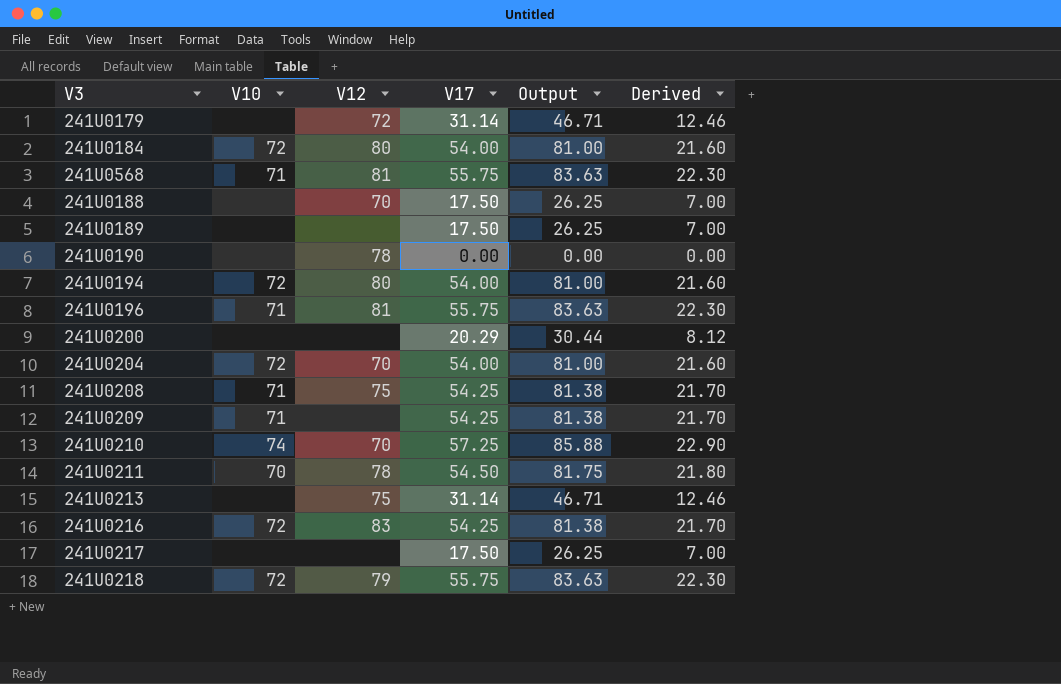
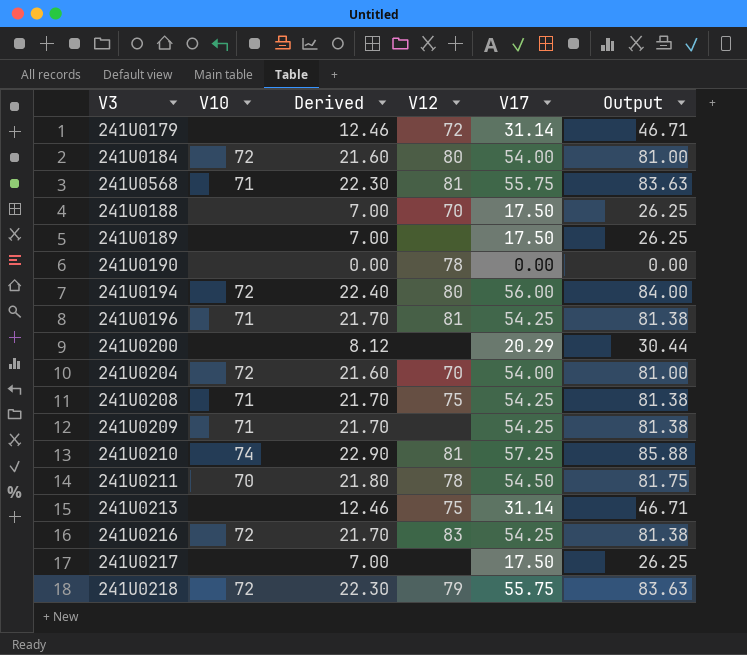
column Derived | position: 6 -> 3
241U0194 | Derived: 21.60 -> 22.40
241U0194 | V17: 54.00 -> 56.00
241U0194 | Output: 81.00 -> 84.00
241U0196 | Derived: 22.30 -> 21.70
241U0196 | V17: 55.75 -> 54.25
241U0196 | Output: 83.63 -> 81.38
241U0210 | V12: 70 -> 81

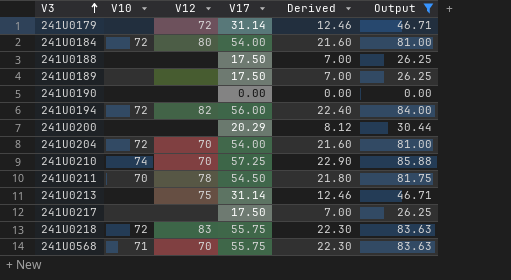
filter: none -> Output != 81.38
row order: none -> V3 ascending
column Derived | position: 3 -> 5
241U0188 | V12: 70 -> none
241U0190 | V12: 78 -> none
241U0194 | V12: 80 -> 82
241U0210 | V12: 81 -> 70
241U0218 | V12: 79 -> 83
241U0568 | V12: 81 -> 70

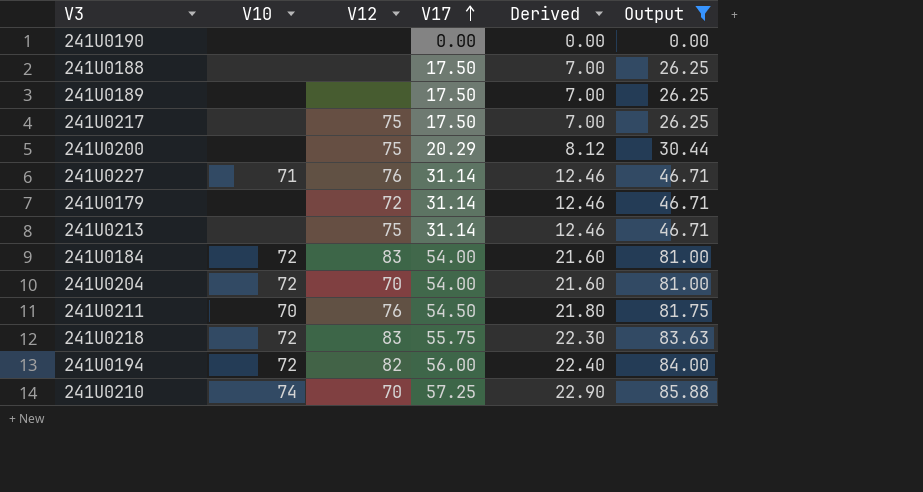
row order: V3 ascending -> V17 ascending
row 241U0568: 71 | 70 | 55.75 | 22.30 | 83.63 -> none
241U0217 | V12: none -> 75
241U0200 | V12: none -> 75
row 241U0227: none -> 71 | 76 | 31.14 | 12.46 | 46.71
241U0184 | V12: 80 -> 83
241U0211 | V12: 78 -> 76

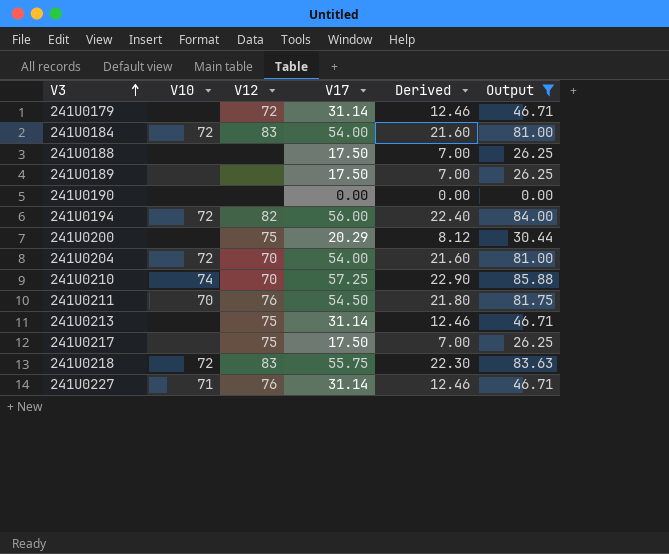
row order: V17 ascending -> V3 ascending

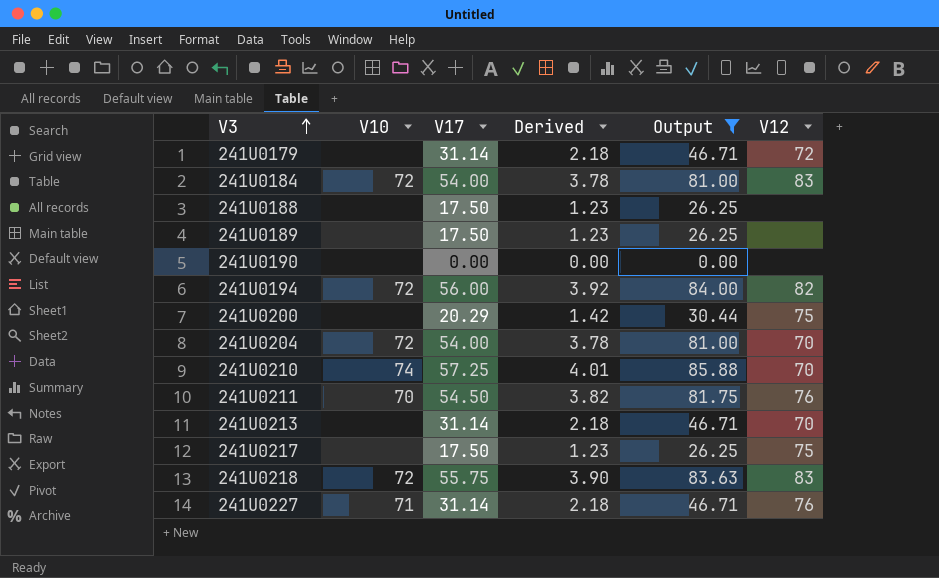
column Derived | formula: [V17] * 0.4 -> [V17] * 0.07
column V12 | position: 3 -> 6
241U0213 | V12: 75 -> 70

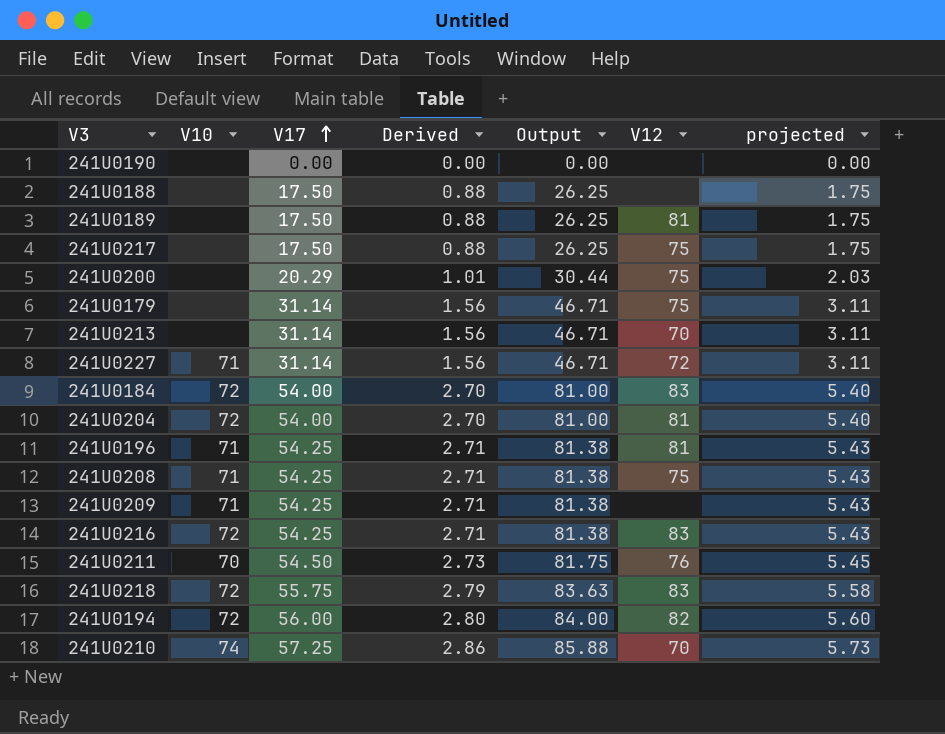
filter: Output != 81.38 -> none
row order: V3 ascending -> V17 ascending
column Derived | formula: [V17] * 0.07 -> [V17] * 0.05
column projected | formula: none -> [V17] * 0.1
241U0189 | V12: none -> 81
241U0179 | V12: 72 -> 75
241U0227 | V12: 76 -> 72
241U0204 | V12: 70 -> 81

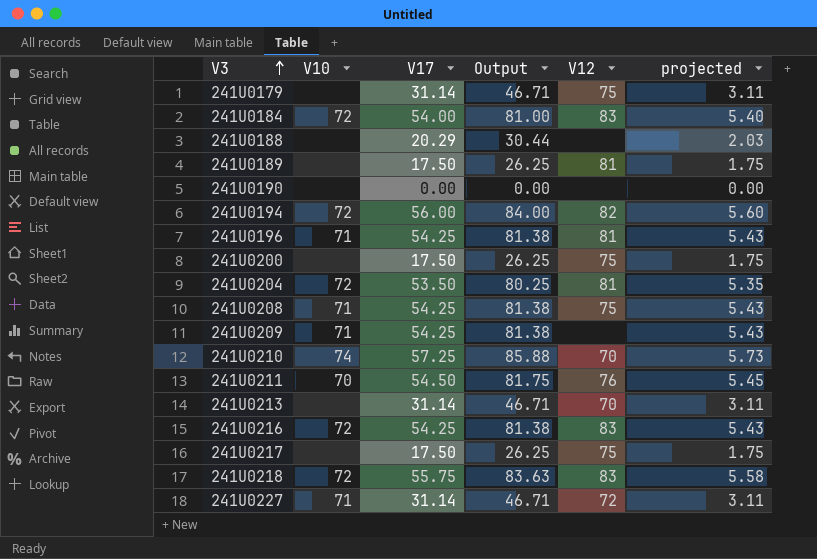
row order: V17 ascending -> V3 ascending
column Derived | formula: [V17] * 0.05 -> none
241U0188 | V17: 17.50 -> 20.29
241U0188 | Output: 26.25 -> 30.44
241U0188 | projected: 1.75 -> 2.03
241U0200 | V17: 20.29 -> 17.50
241U0200 | Output: 30.44 -> 26.25
241U0200 | projected: 2.03 -> 1.75
241U0204 | V17: 54.00 -> 53.50
241U0204 | Output: 81.00 -> 80.25
241U0204 | projected: 5.40 -> 5.35

